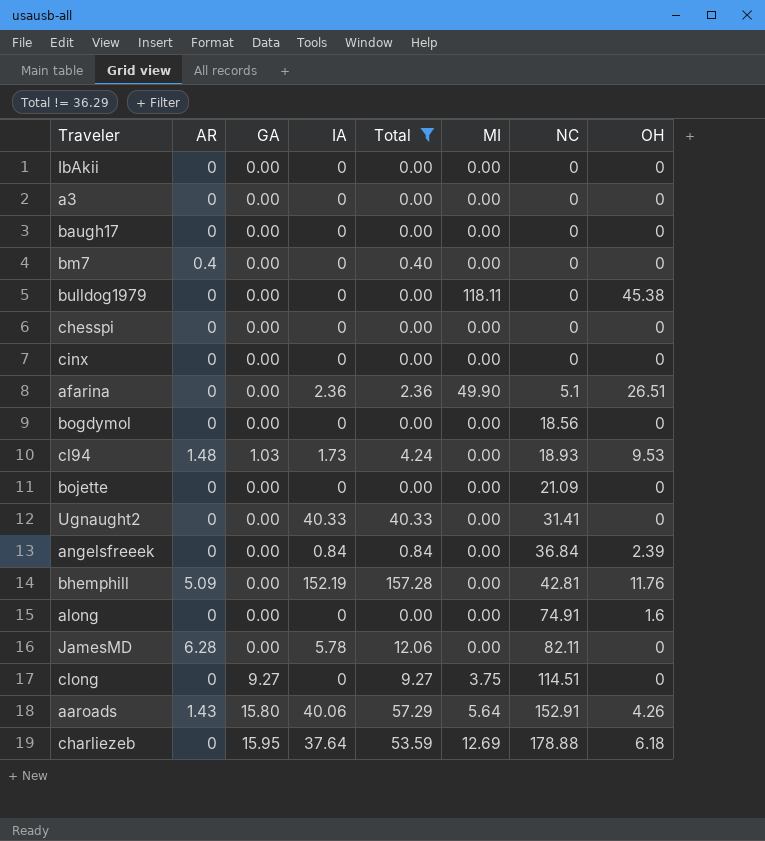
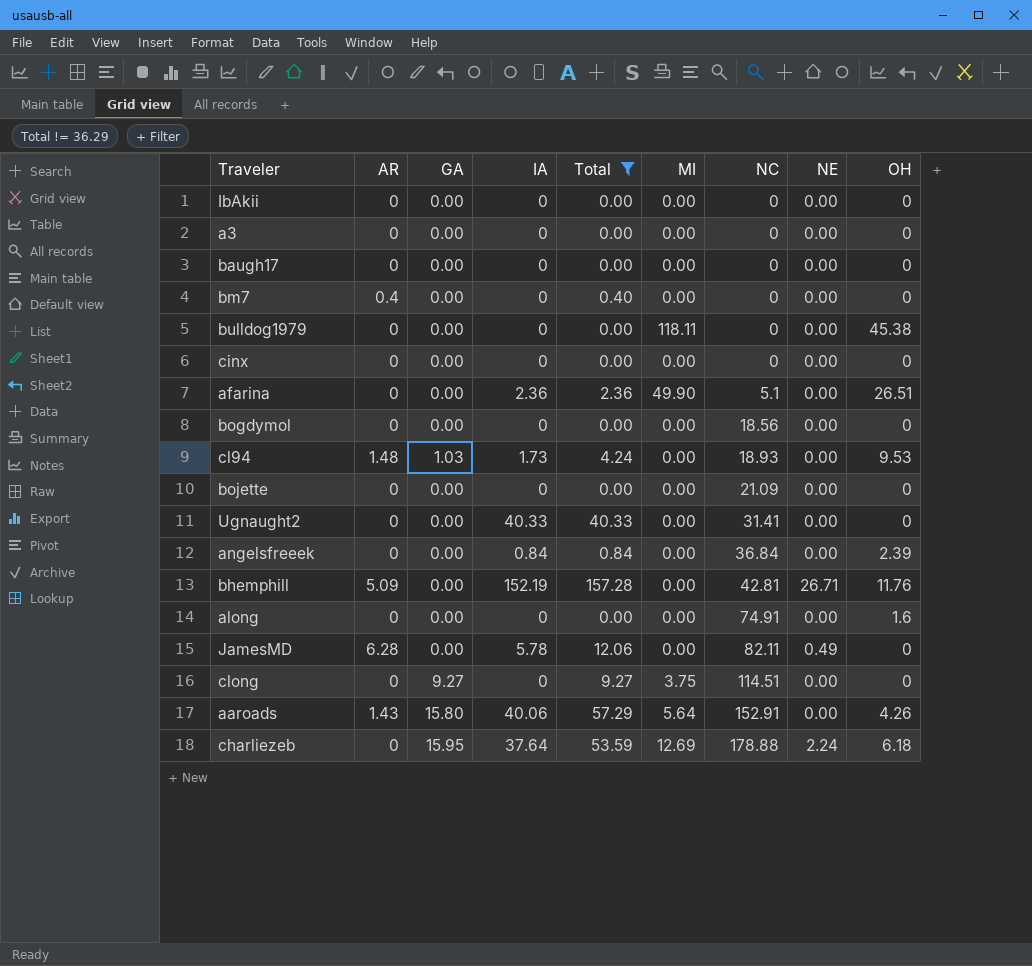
column NE | position: none -> 8
row chesspi: 0 | 0.00 | 0 | 0.00 | 0.00 | 0 | 0 -> none

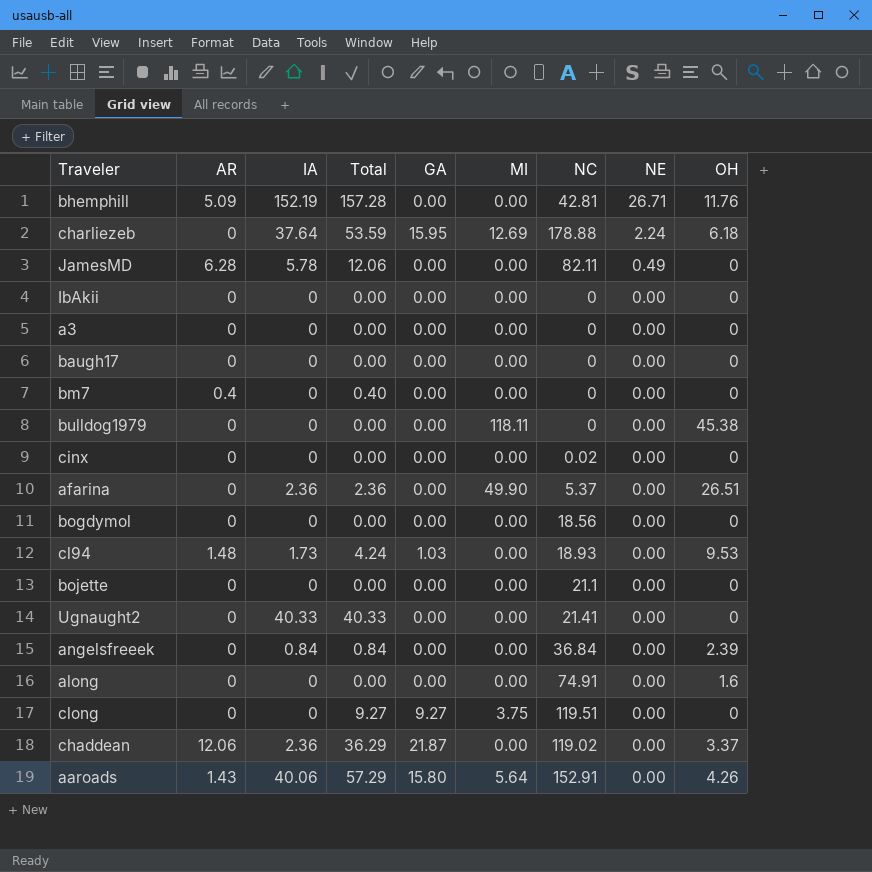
filter: Total != 36.29 -> none
row order: NC ascending -> NE descending
column GA | position: 3 -> 5
cinx | NC: 0 -> 0.02
afarina | NC: 5.1 -> 5.37
bojette | NC: 21.09 -> 21.1
Ugnaught2 | NC: 31.41 -> 21.41
clong | NC: 114.51 -> 119.51

